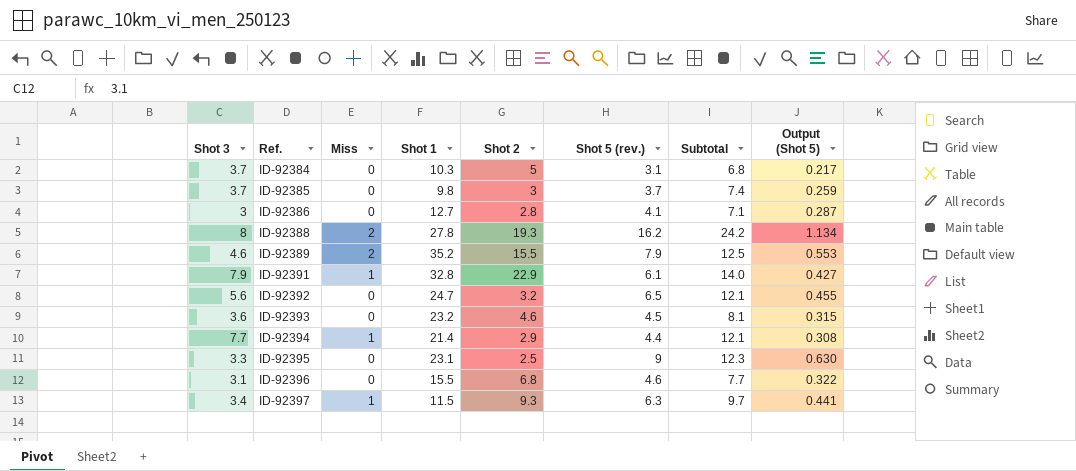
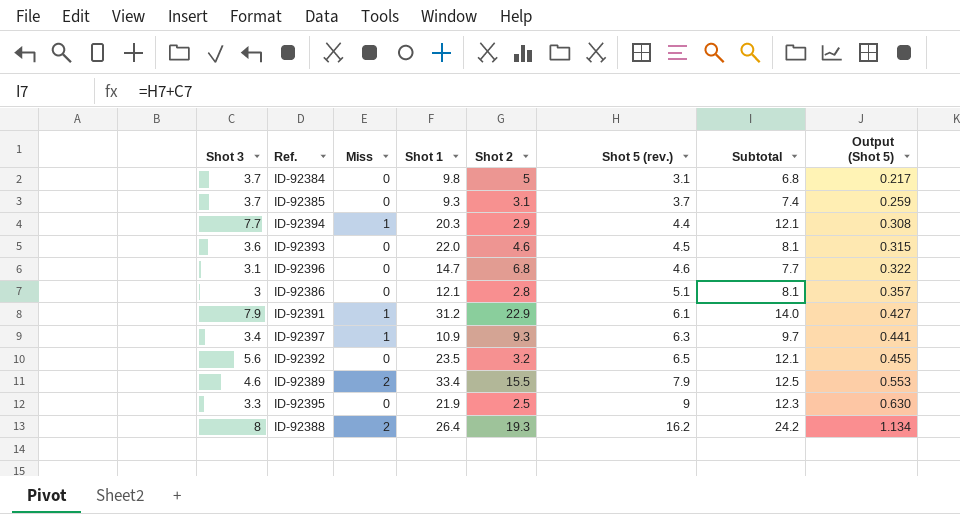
row order: Ref. ascending -> Shot 5 (rev.) ascending
ID-92384 | Shot 1: 10.3 -> 9.8
ID-92385 | Shot 1: 9.8 -> 9.3
ID-92385 | Shot 2: 3 -> 3.1
ID-92394 | Shot 1: 21.4 -> 20.3
ID-92393 | Shot 1: 23.2 -> 22.0
ID-92396 | Shot 1: 15.5 -> 14.7
ID-92386 | Shot 1: 12.7 -> 12.1
ID-92386 | Shot 5 (rev.): 4.1 -> 5.1
ID-92386 | Subtotal: 7.1 -> 8.1
ID-92386 | Output (Shot 5): 0.287 -> 0.357
ID-92391 | Shot 1: 32.8 -> 31.2
ID-92397 | Shot 1: 11.5 -> 10.9
ID-92392 | Shot 1: 24.7 -> 23.5
ID-92389 | Shot 1: 35.2 -> 33.4
ID-92395 | Shot 1: 23.1 -> 21.9
ID-92388 | Shot 1: 27.8 -> 26.4

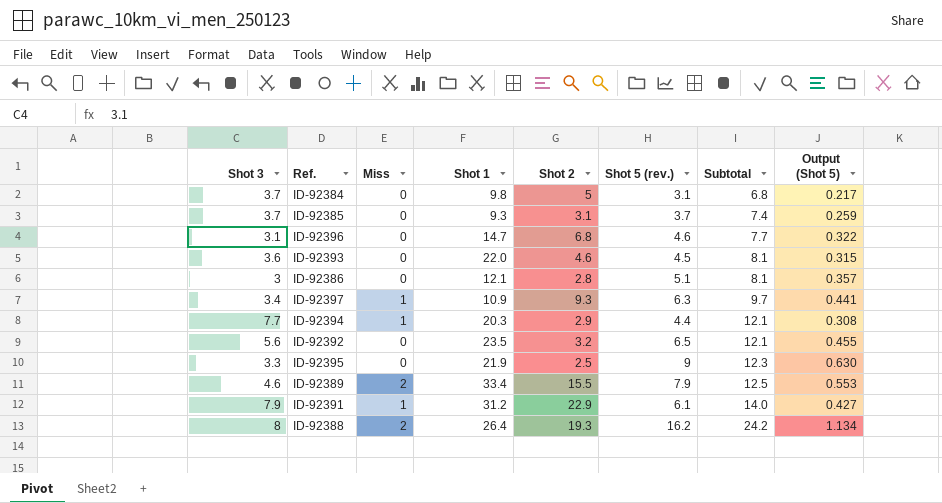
row order: Shot 5 (rev.) ascending -> Subtotal ascending

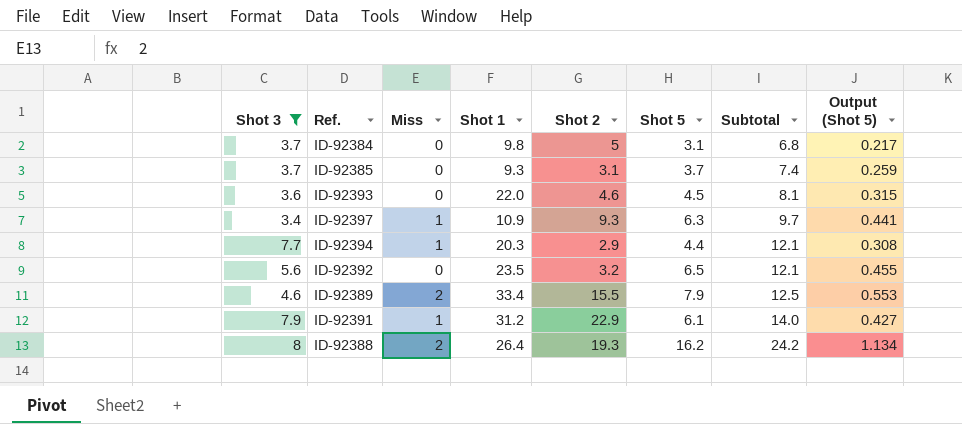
filter: none -> Shot 3 >= 3.4
column name: Shot 5 (rev.) -> Shot 5

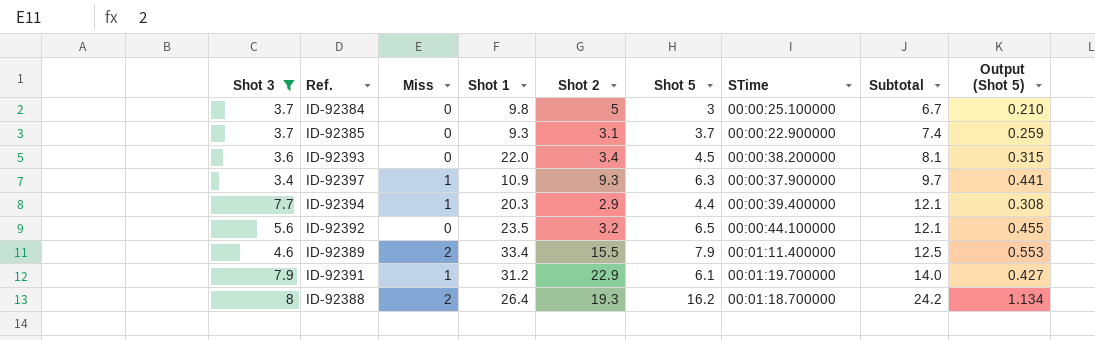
column STime | position: none -> 7
ID-92384 | Shot 5: 3.1 -> 3
ID-92384 | Subtotal: 6.8 -> 6.7
ID-92384 | Output (Shot 5): 0.217 -> 0.210
ID-92393 | Shot 2: 4.6 -> 3.4

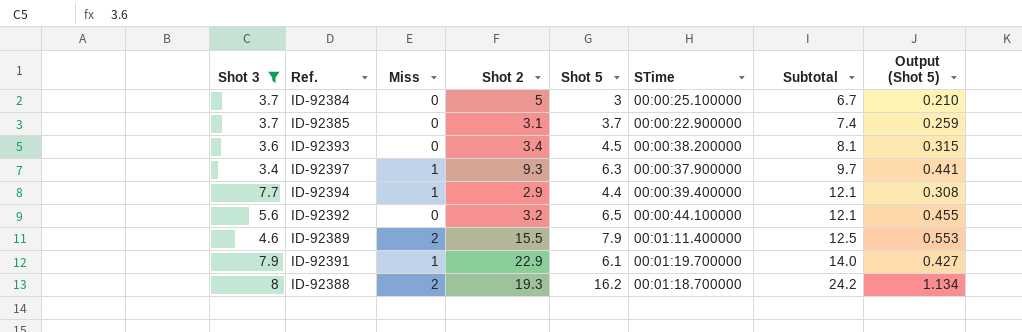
column Shot 1 | position: 4 -> none

